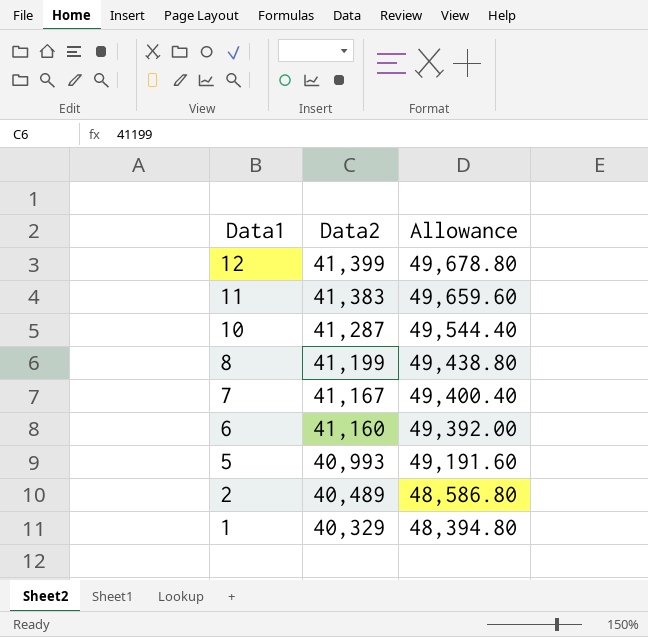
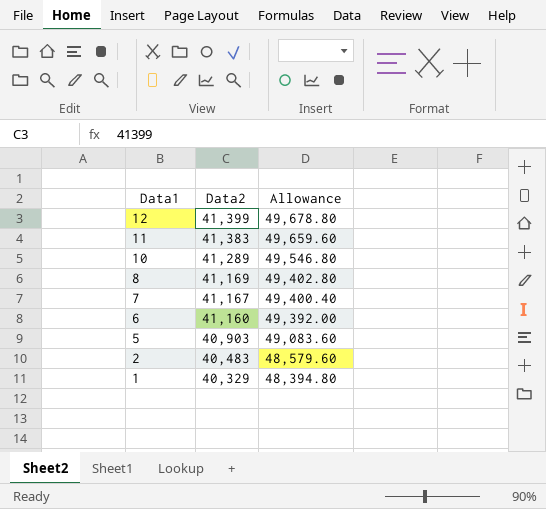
10 | Data2: 41,287 -> 41,289
10 | Allowance: 49,544.40 -> 49,546.80
8 | Data2: 41,199 -> 41,169
8 | Allowance: 49,438.80 -> 49,402.80
5 | Data2: 40,993 -> 40,903
5 | Allowance: 49,191.60 -> 49,083.60
2 | Data2: 40,489 -> 40,483
2 | Allowance: 48,586.80 -> 48,579.60

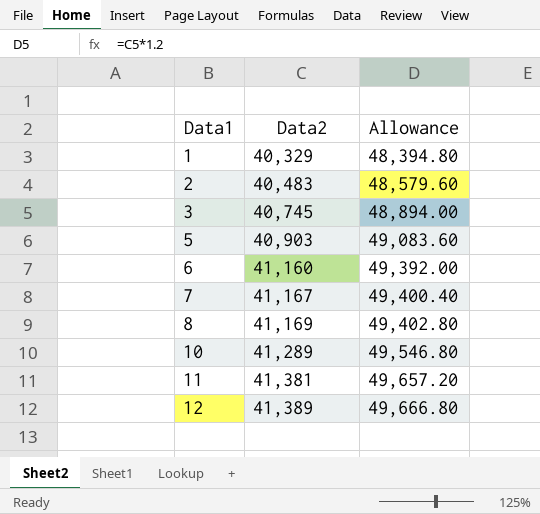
row order: Data1 descending -> Data1 ascending
row 3: none -> 40,745 | 48,894.00
11 | Data2: 41,383 -> 41,381
11 | Allowance: 49,659.60 -> 49,657.20
12 | Data2: 41,399 -> 41,389
12 | Allowance: 49,678.80 -> 49,666.80

